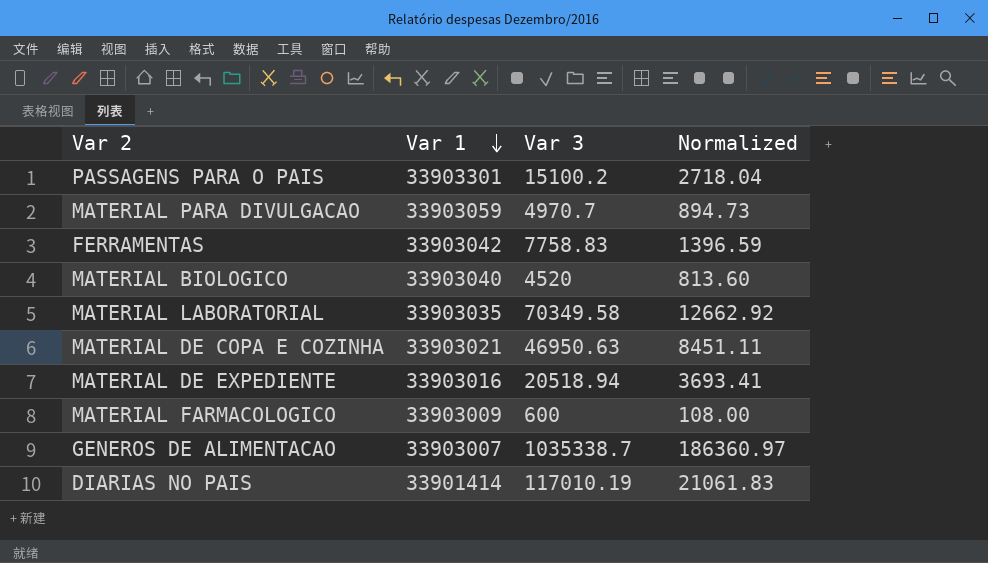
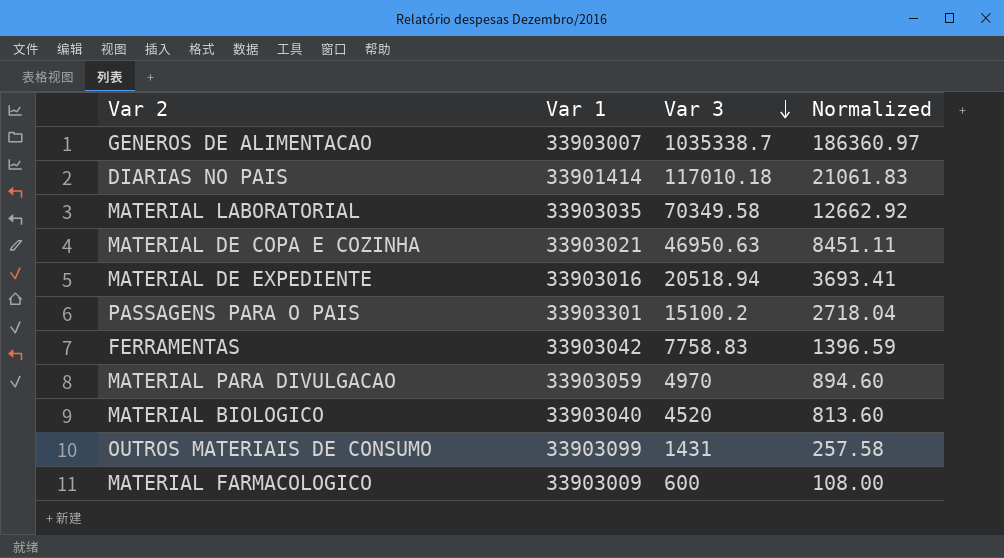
row order: Var 1 descending -> Var 3 descending
DIARIAS NO PAIS | Var 3: 117010.19 -> 117010.18
MATERIAL PARA DIVULGACAO | Var 3: 4970.7 -> 4970
MATERIAL PARA DIVULGACAO | Normalized: 894.73 -> 894.60
row OUTROS MATERIAIS DE CONSUMO: none -> 33903099 | 1431 | 257.58

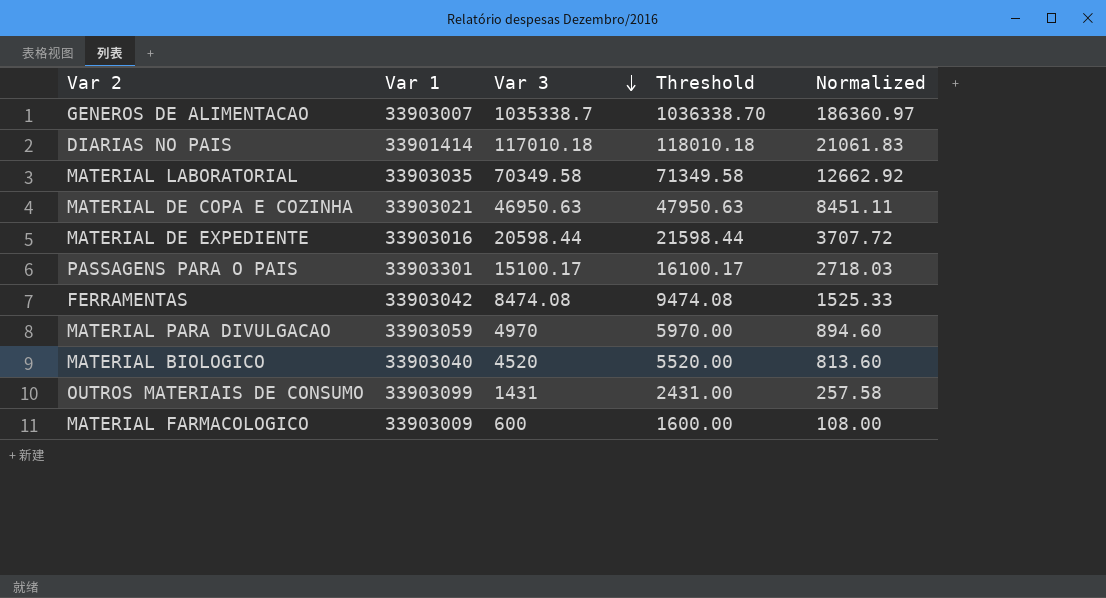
column Threshold | formula: none -> [Var 3] + 1000
MATERIAL DE EXPEDIENTE | Var 3: 20518.94 -> 20598.44
MATERIAL DE EXPEDIENTE | Normalized: 3693.41 -> 3707.72
PASSAGENS PARA O PAIS | Var 3: 15100.2 -> 15100.17
PASSAGENS PARA O PAIS | Normalized: 2718.04 -> 2718.03
FERRAMENTAS | Var 3: 7758.83 -> 8474.08
FERRAMENTAS | Normalized: 1396.59 -> 1525.33

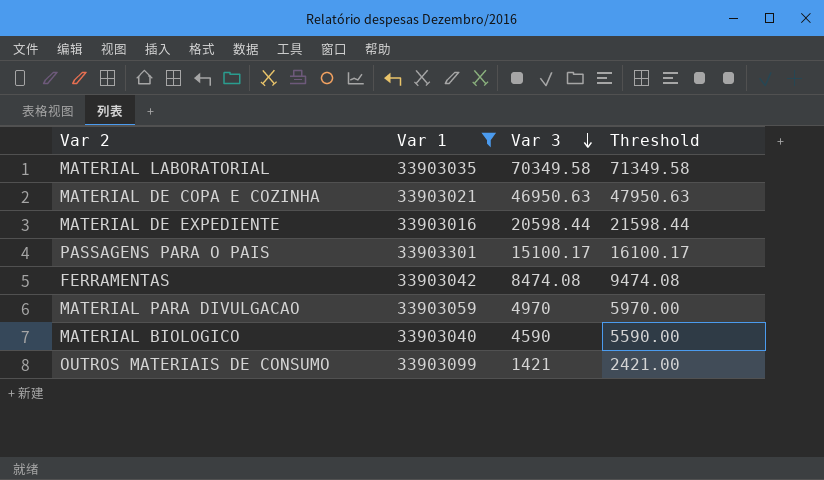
filter: none -> Var 1 >= 33903016
column Normalized | formula: [Var 3] * 0.18 -> none
MATERIAL BIOLOGICO | Var 3: 4520 -> 4590
MATERIAL BIOLOGICO | Threshold: 5520.00 -> 5590.00
OUTROS MATERIAIS DE CONSUMO | Var 3: 1431 -> 1421
OUTROS MATERIAIS DE CONSUMO | Threshold: 2431.00 -> 2421.00

